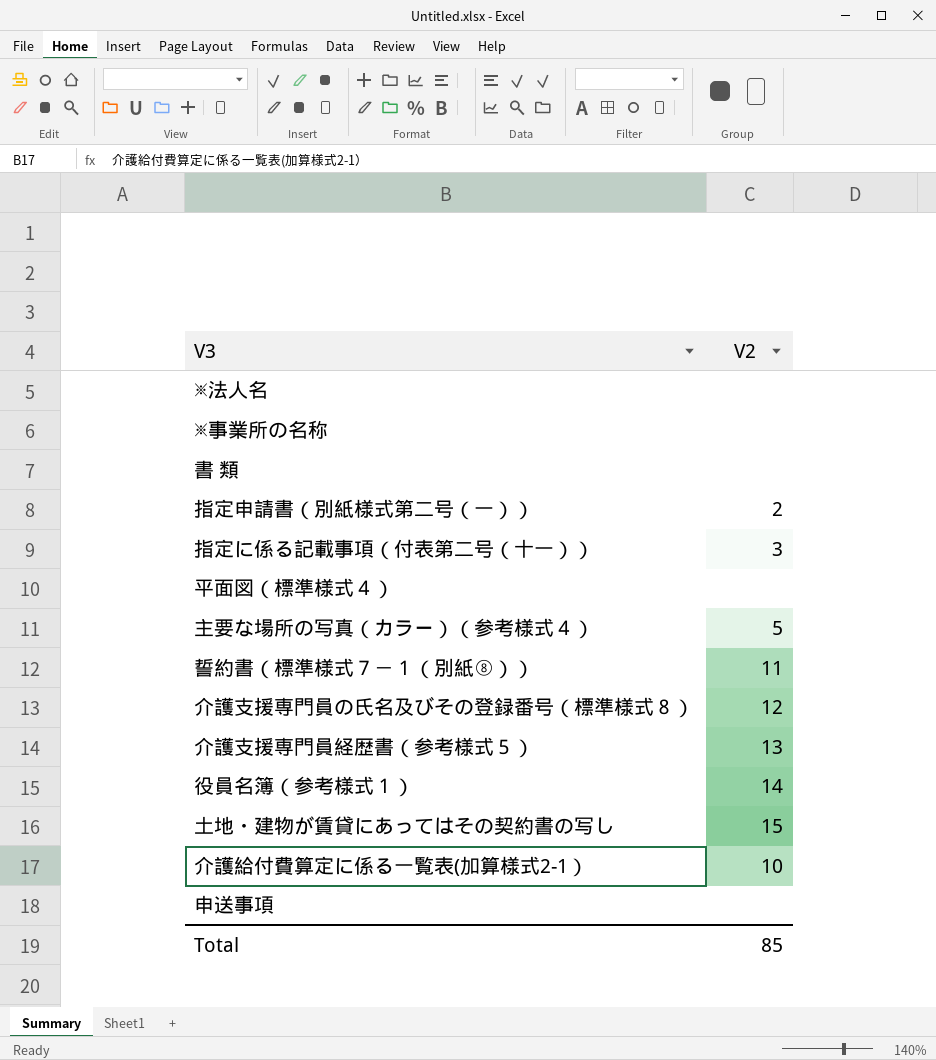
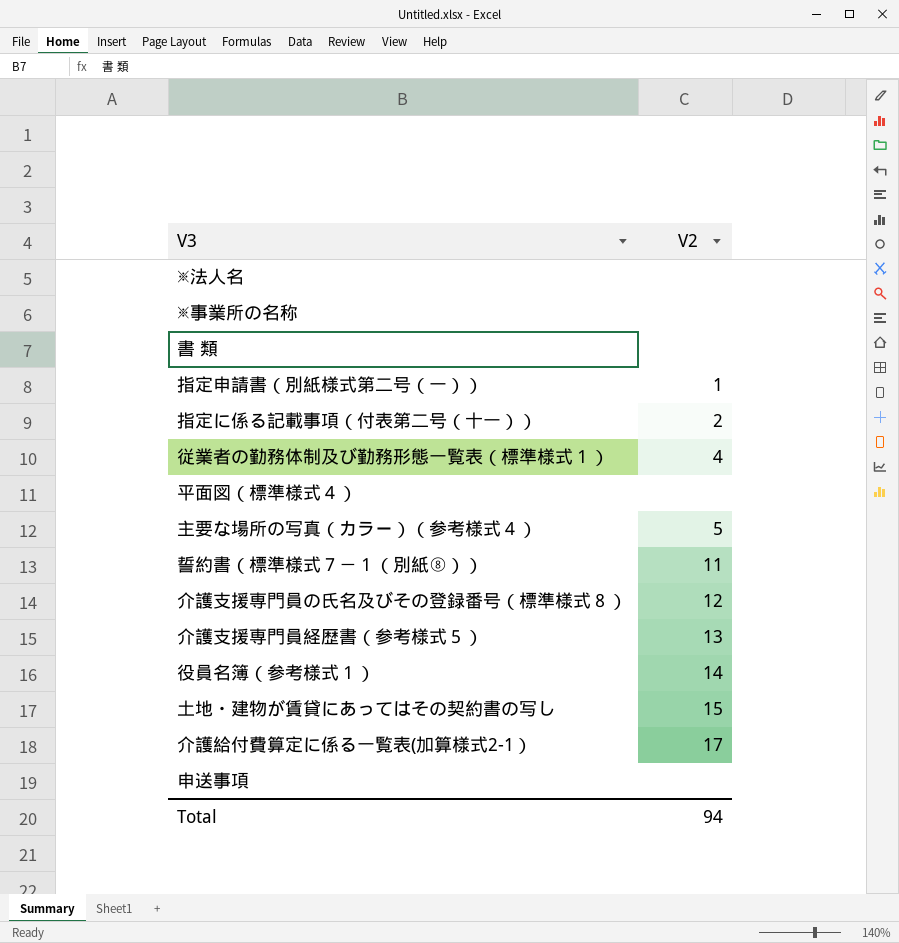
指定申請書（別紙様式第二号（一）） | V2: 2 -> 1
指定に係る記載事項（付表第二号（十一）） | V2: 3 -> 2
row 従業者の勤務体制及び勤務形態一覧表（標準様式１）: none -> 4
介護給付費算定に係る一覧表(加算様式2-1） | V2: 10 -> 17
Total | V2: 85 -> 94

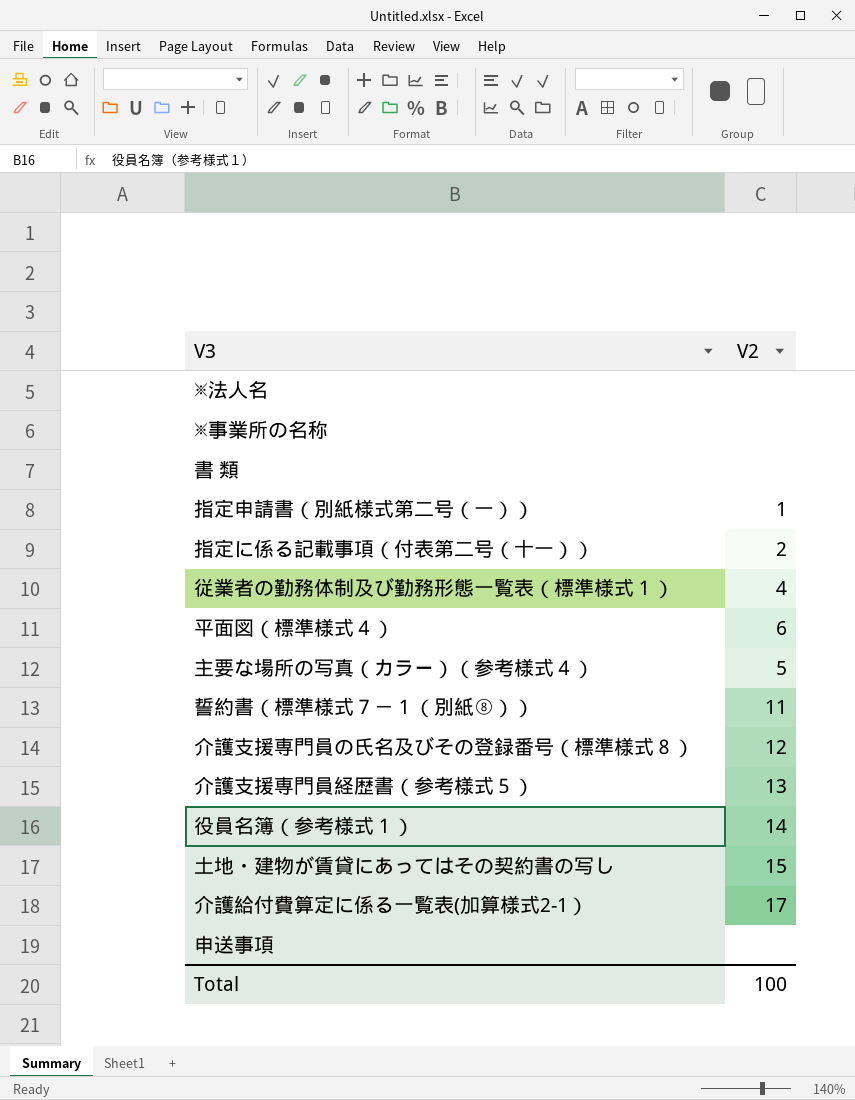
平面図（標準様式４） | V2: none -> 6
Total | V2: 94 -> 100

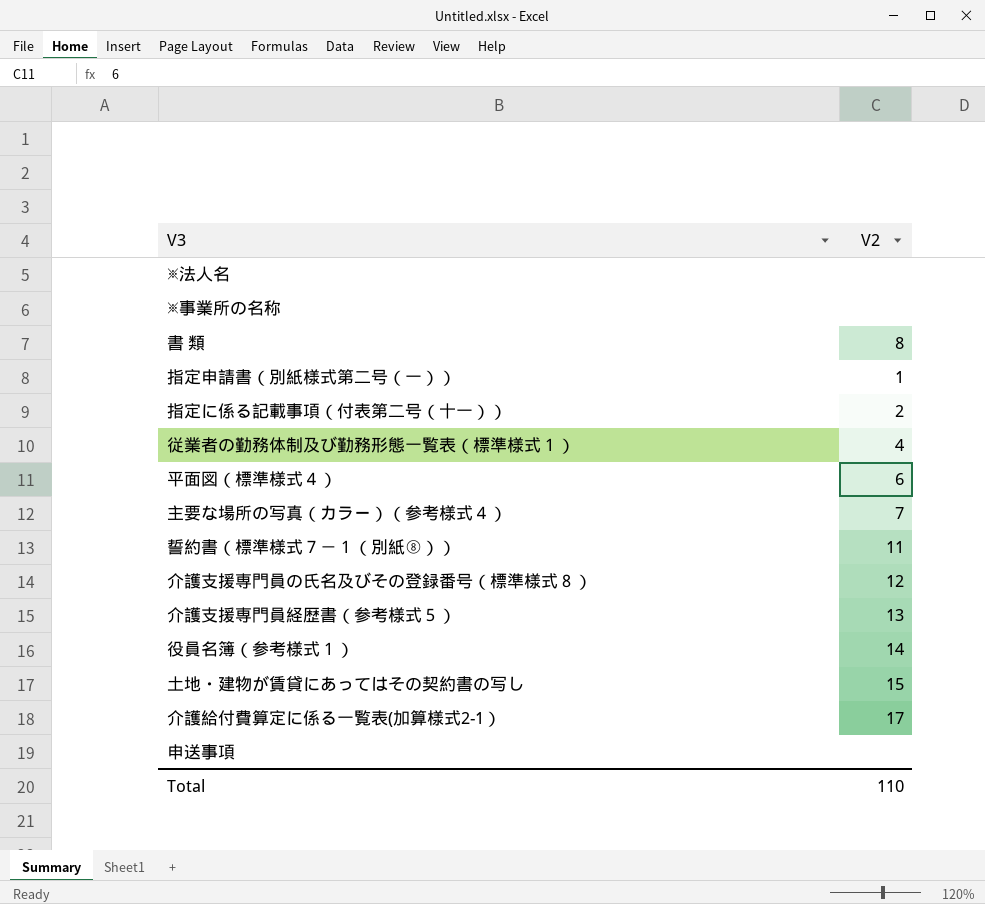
書 類 | V2: none -> 8
主要な場所の写真（カラー）（参考様式４） | V2: 5 -> 7
Total | V2: 100 -> 110

